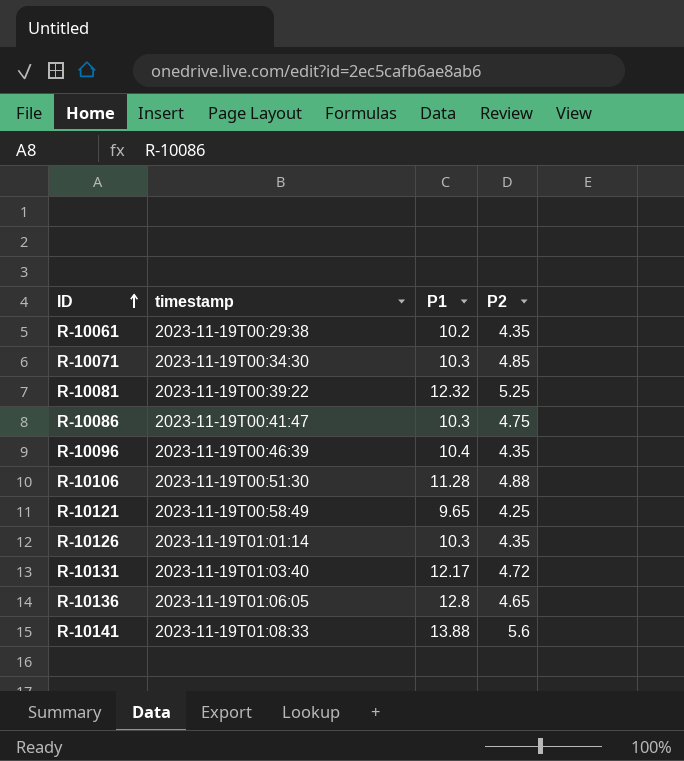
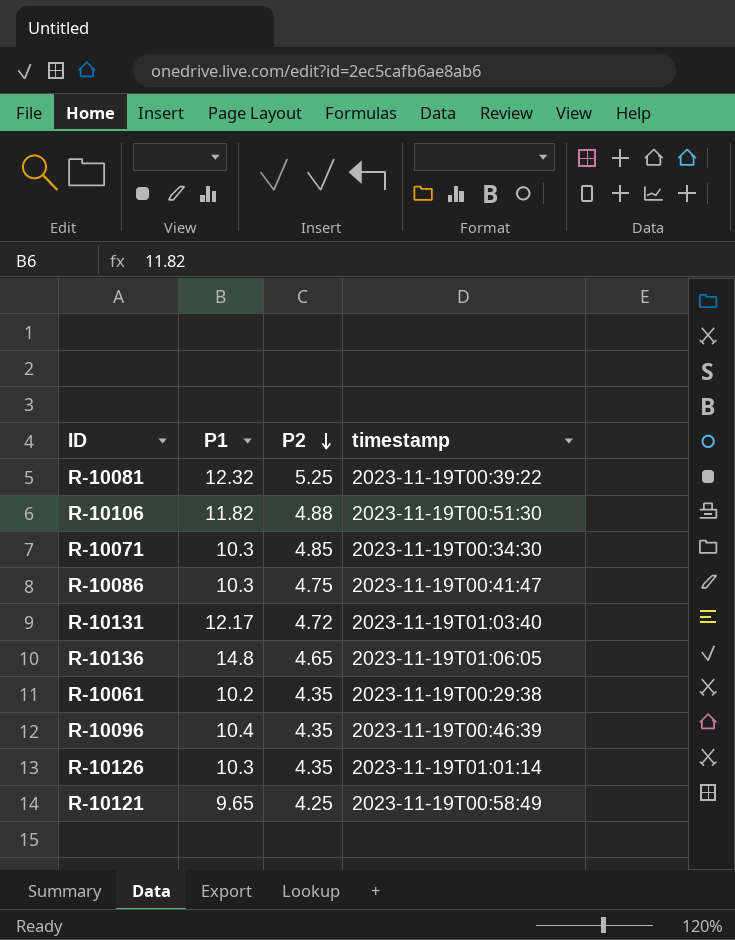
row order: ID ascending -> P2 descending
column timestamp | position: 2 -> 4
row R-10141: 2023-11-19T01:08:33 | 13.88 | 5.6 -> none
R-10106 | P1: 11.28 -> 11.82
R-10136 | P1: 12.8 -> 14.8

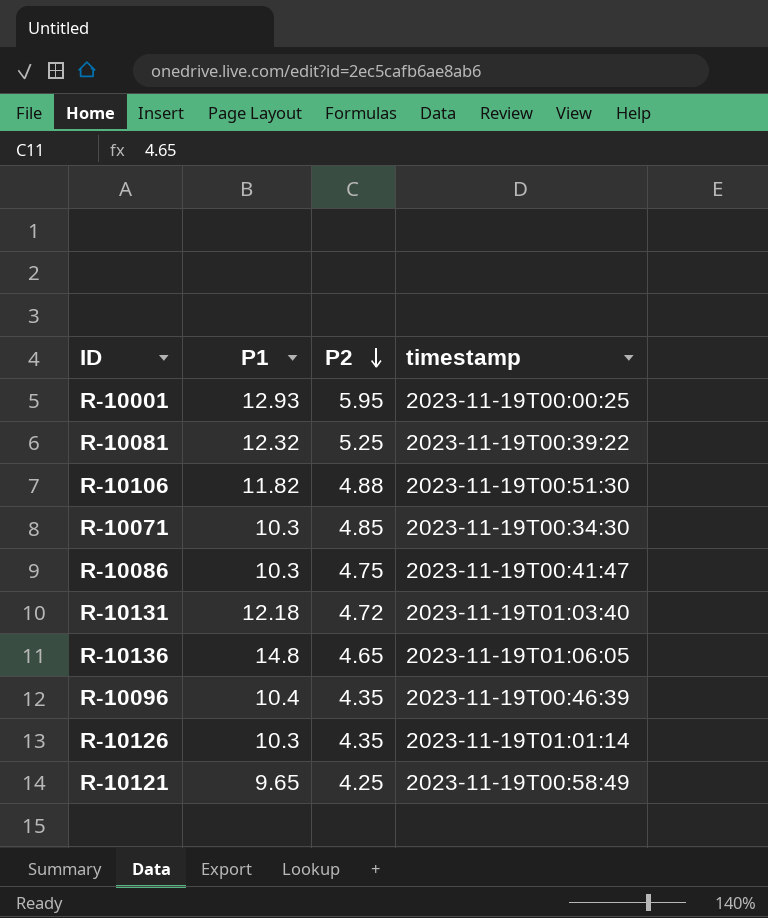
row R-10061: 10.2 | 4.35 | 2023-11-19T00:29:38 -> none
row R-10001: none -> 12.93 | 5.95 | 2023-11-19T00:00:25
R-10131 | P1: 12.17 -> 12.18

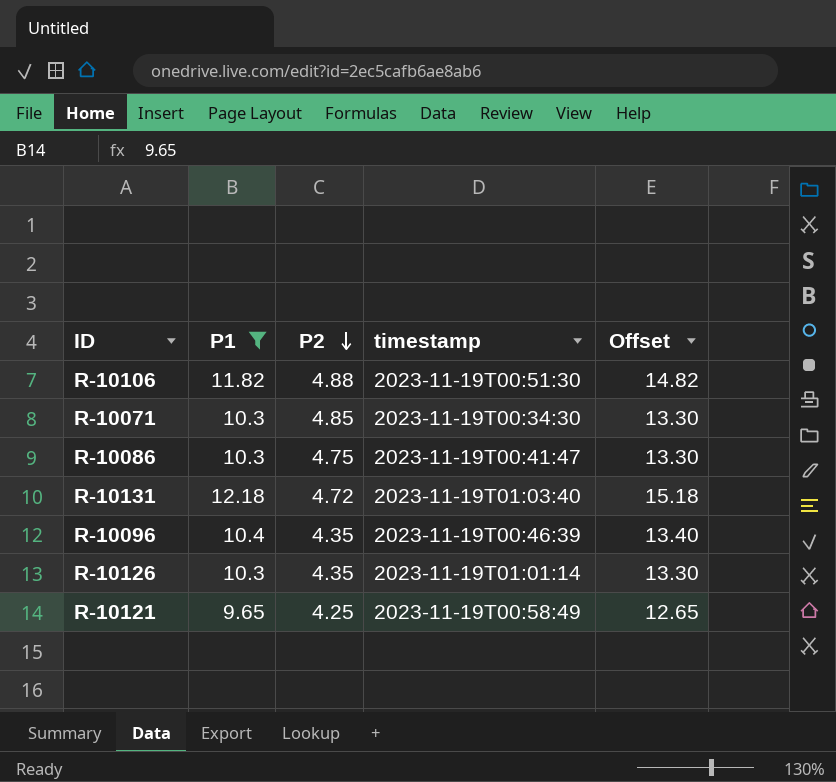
filter: none -> P1 <= 12.18
column Offset | formula: none -> [P1] + 3

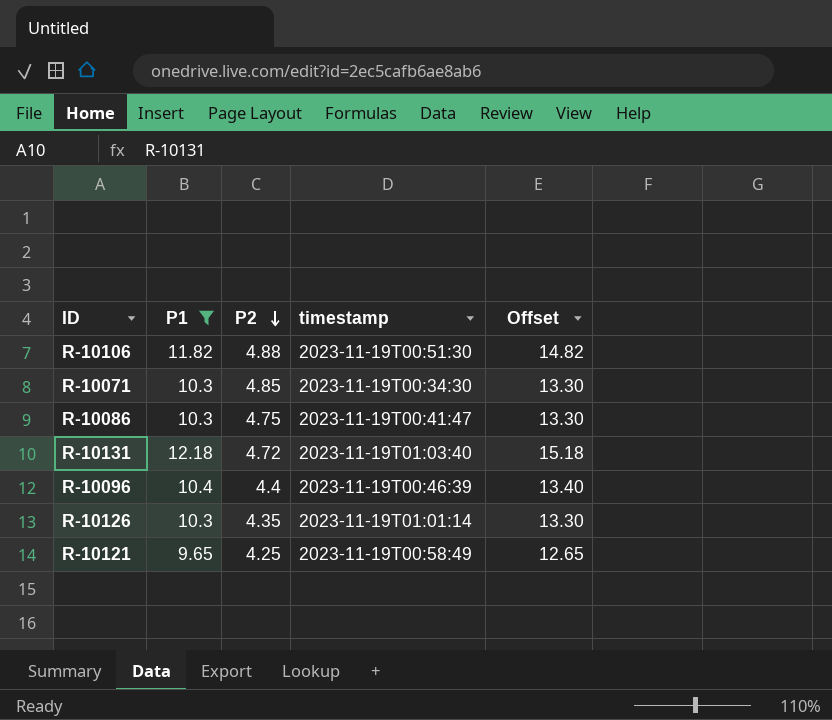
R-10096 | P2: 4.35 -> 4.4

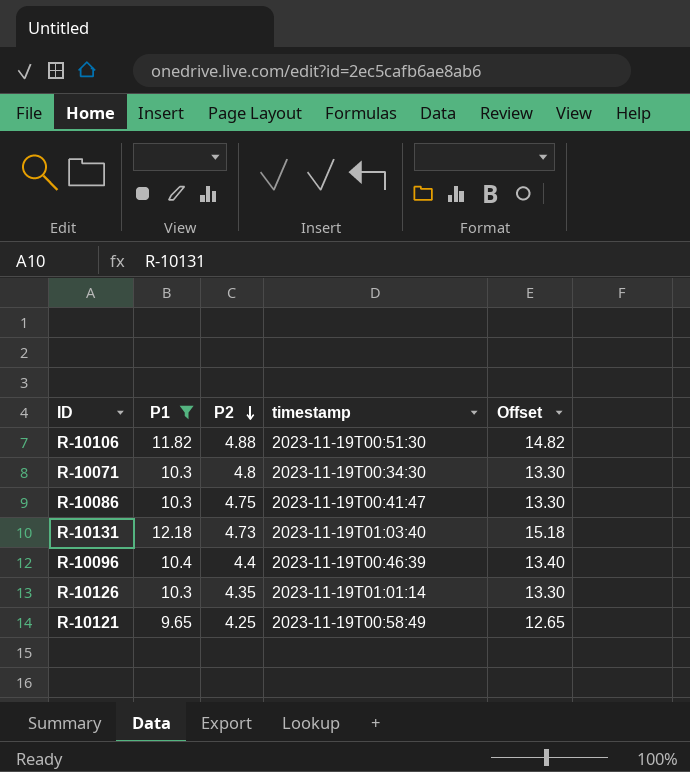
R-10071 | P2: 4.85 -> 4.8
R-10131 | P2: 4.72 -> 4.73

